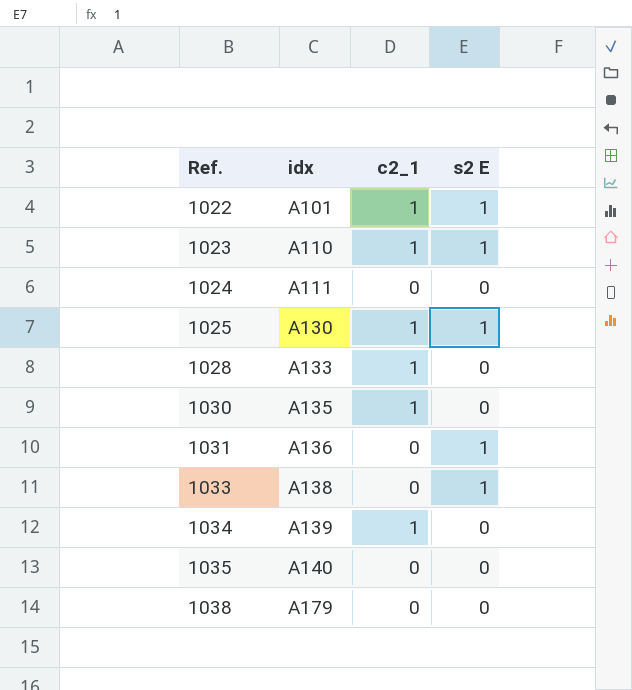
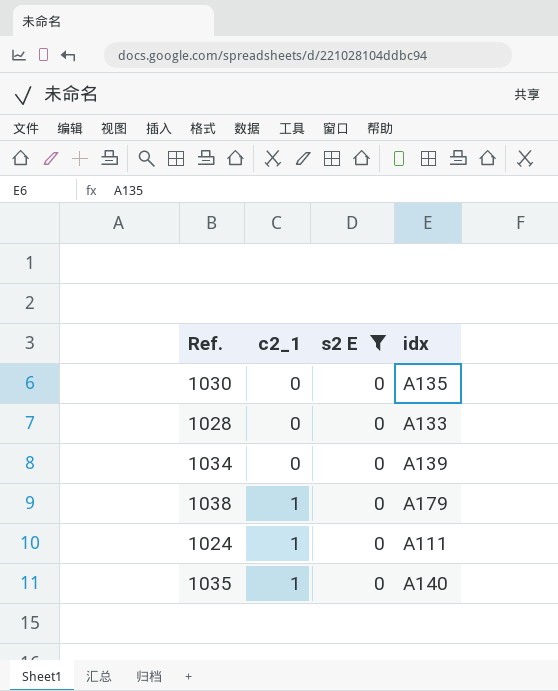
filter: none -> s2 E = 0
row order: Ref. ascending -> c2_1 ascending
column idx | position: 2 -> 4
1030 | c2_1: 1 -> 0
1028 | c2_1: 1 -> 0
1034 | c2_1: 1 -> 0
1038 | c2_1: 0 -> 1
1024 | c2_1: 0 -> 1
1035 | c2_1: 0 -> 1

